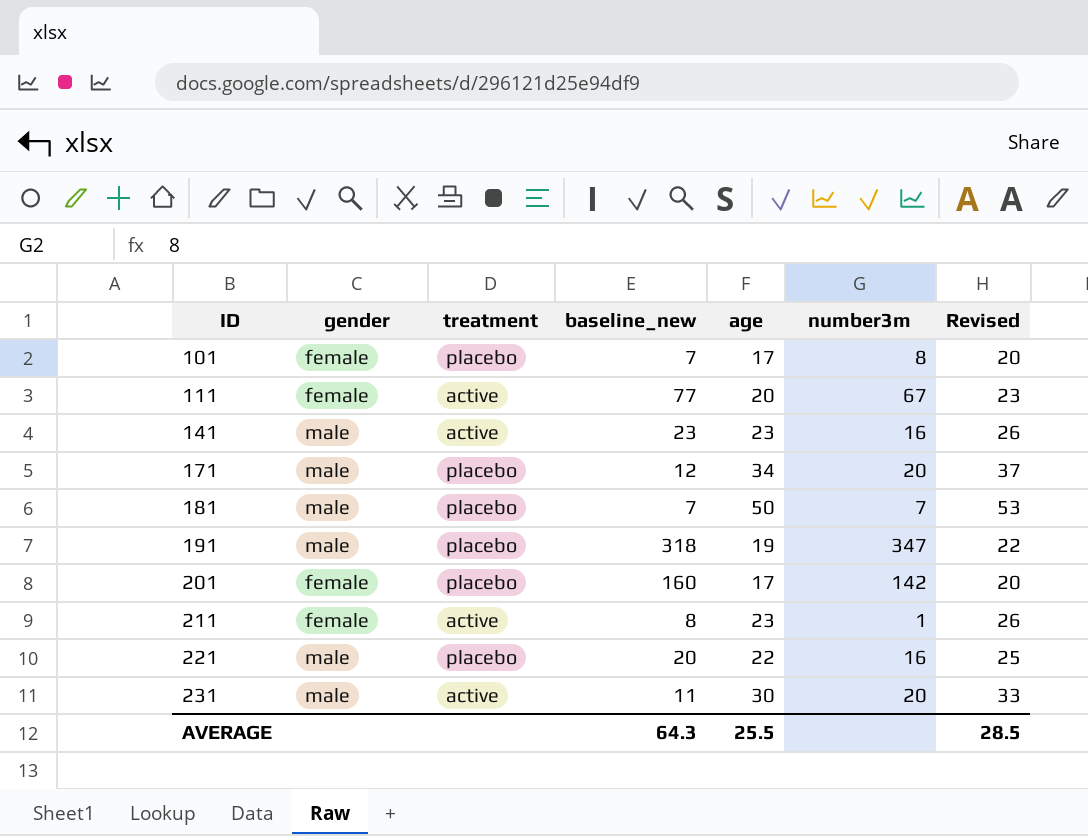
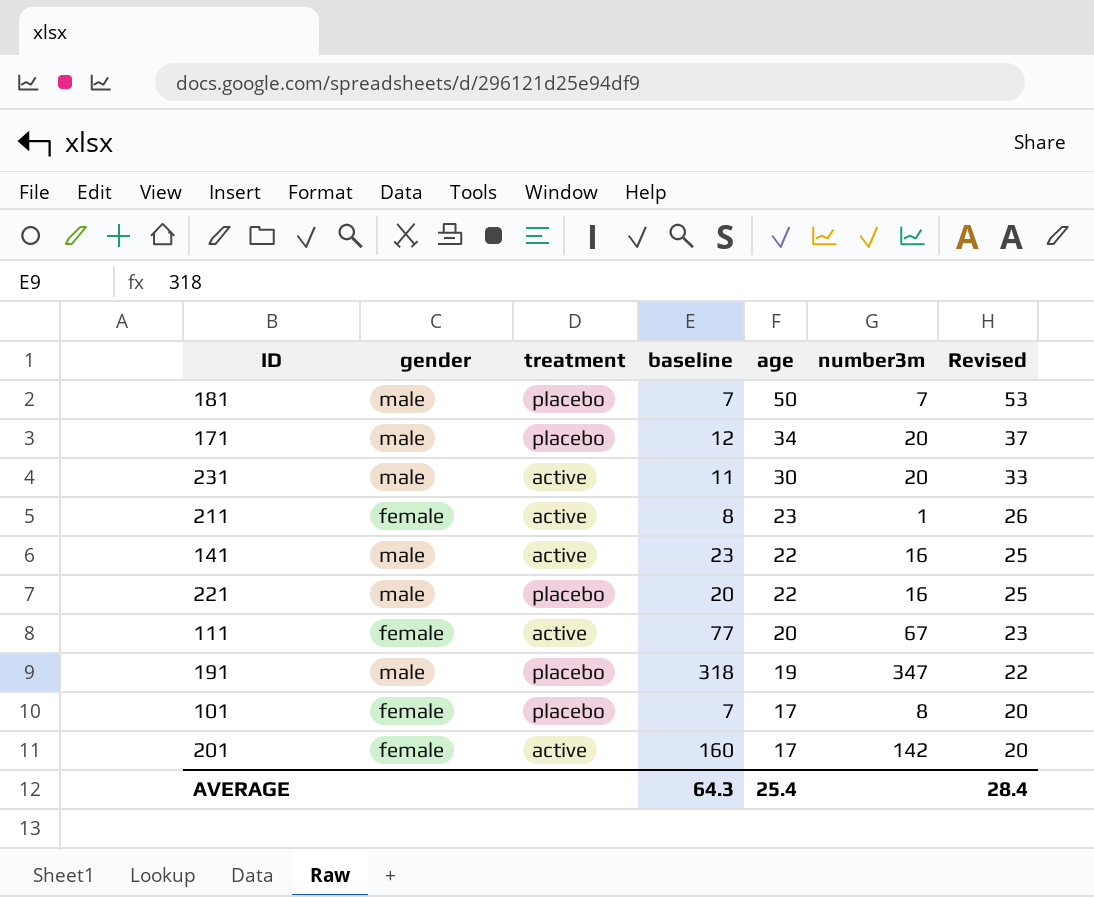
row order: ID ascending -> age descending
column name: baseline_new -> baseline
141 | age: 23 -> 22
141 | Revised: 26 -> 25
201 | treatment: placebo -> active
AVERAGE | age: 25.5 -> 25.4
AVERAGE | Revised: 28.5 -> 28.4

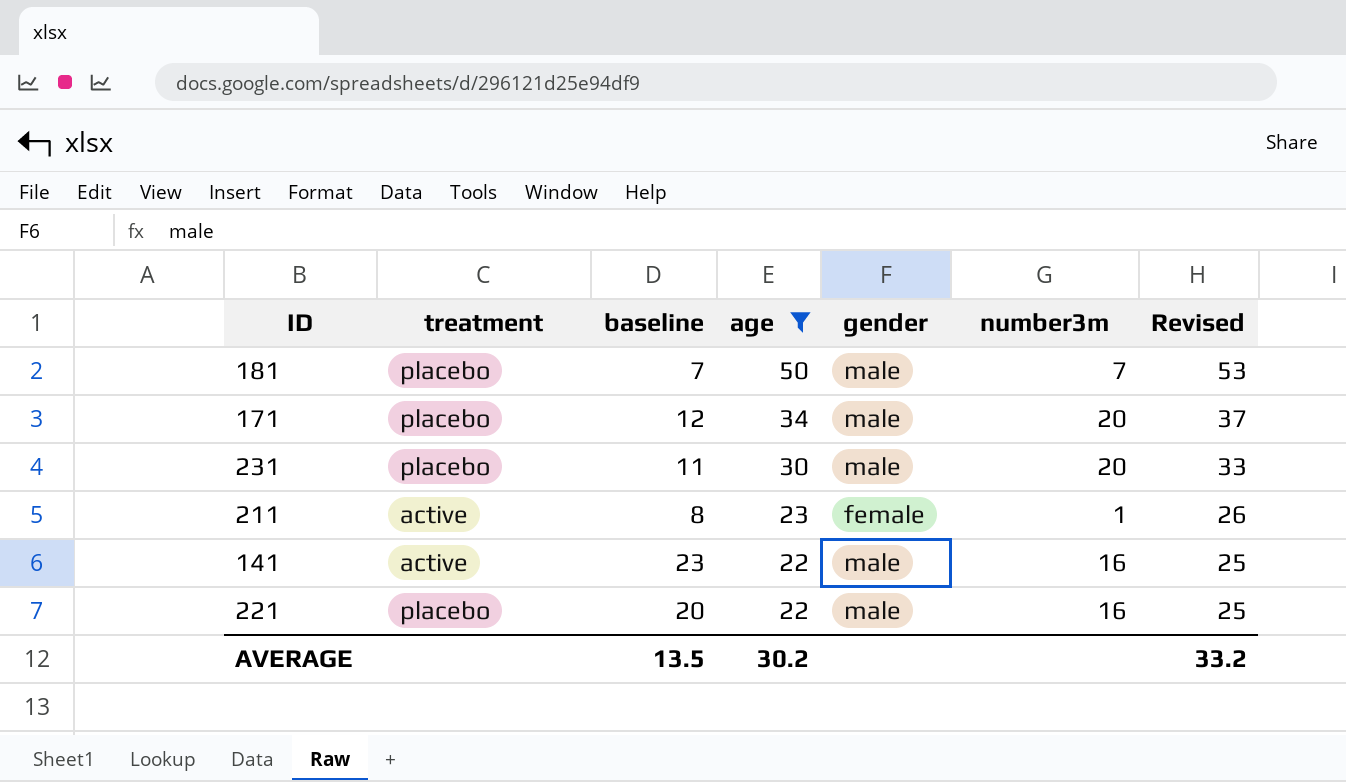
filter: none -> age >= 22
column gender | position: 2 -> 5
231 | treatment: active -> placebo
AVERAGE | baseline: 64.3 -> 13.5
AVERAGE | age: 25.4 -> 30.2
AVERAGE | Revised: 28.4 -> 33.2

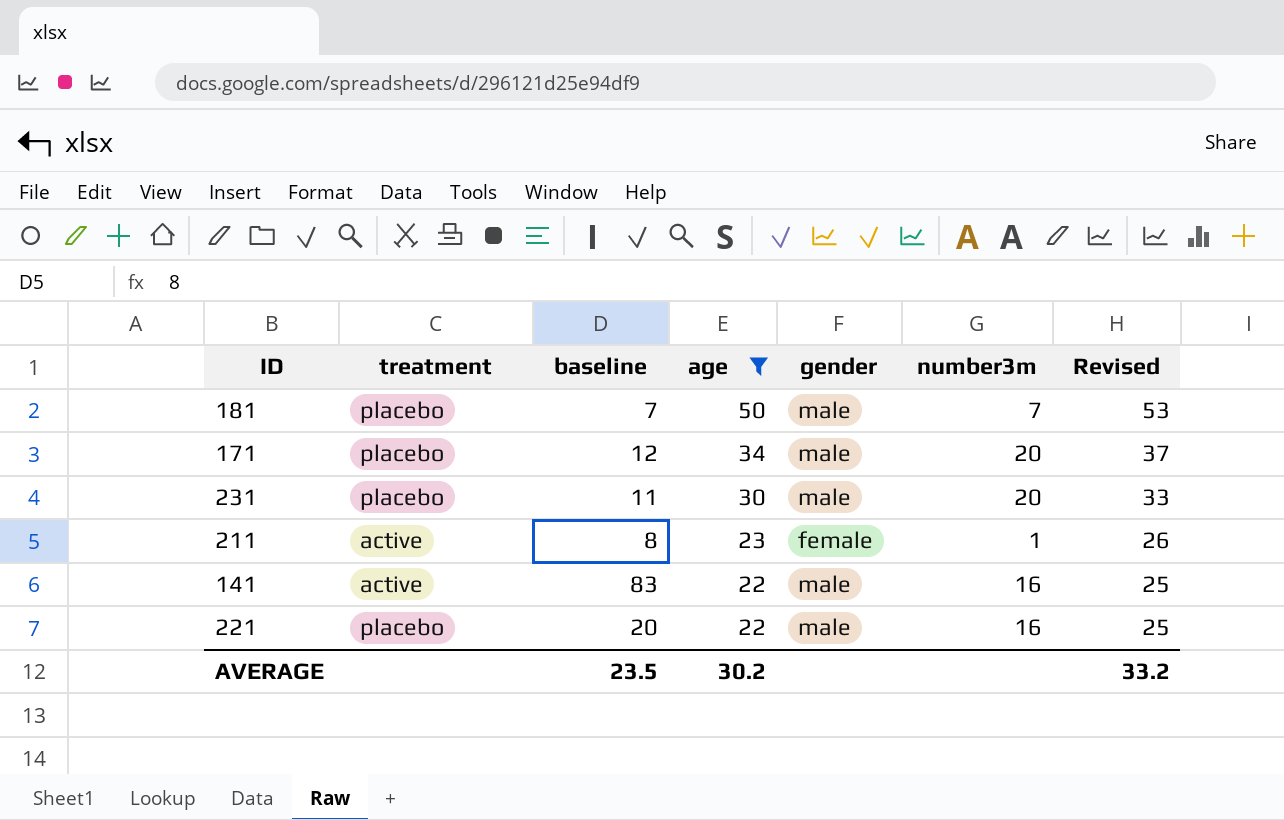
141 | baseline: 23 -> 83
AVERAGE | baseline: 13.5 -> 23.5

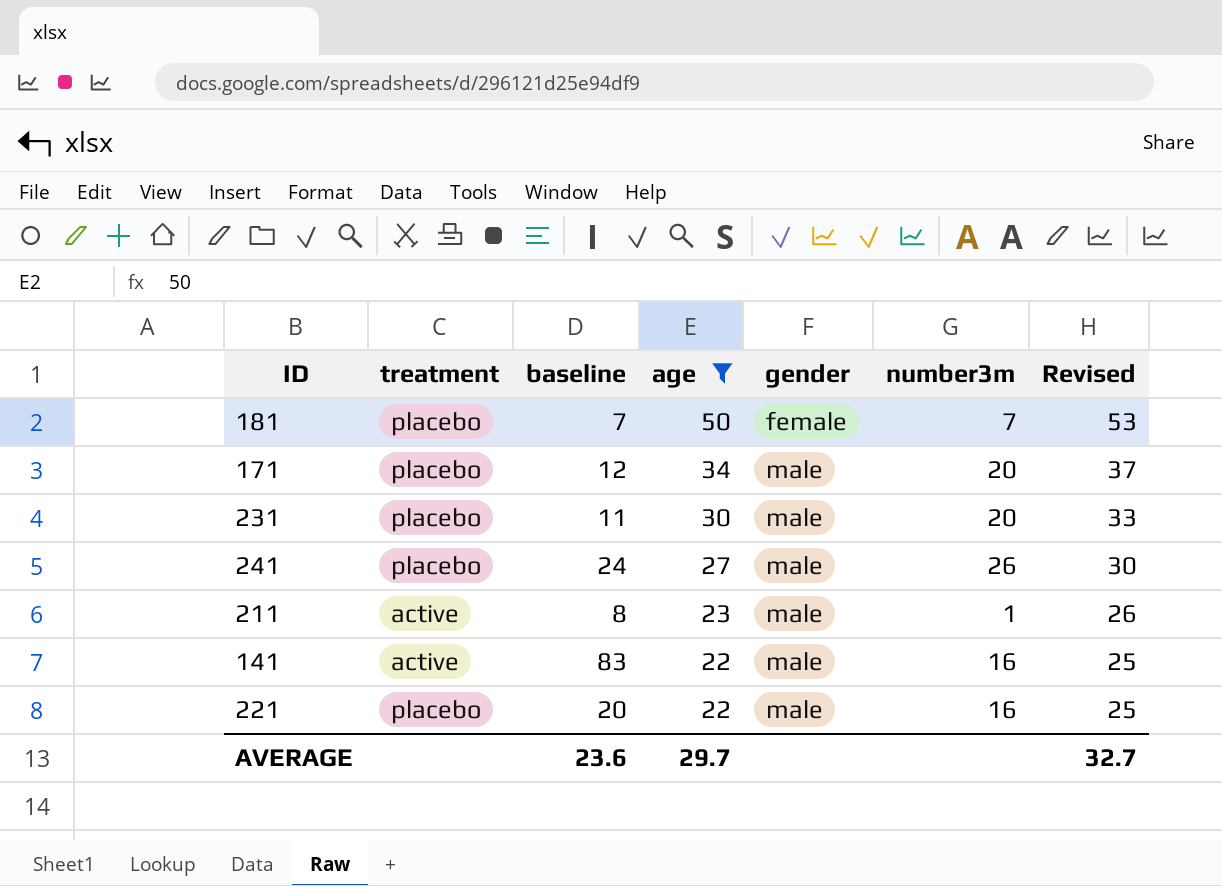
181 | gender: male -> female
row 241: none -> placebo | 24 | 27 | male | 26 | 30
211 | gender: female -> male
AVERAGE | baseline: 23.5 -> 23.6
AVERAGE | age: 30.2 -> 29.7
AVERAGE | Revised: 33.2 -> 32.7

